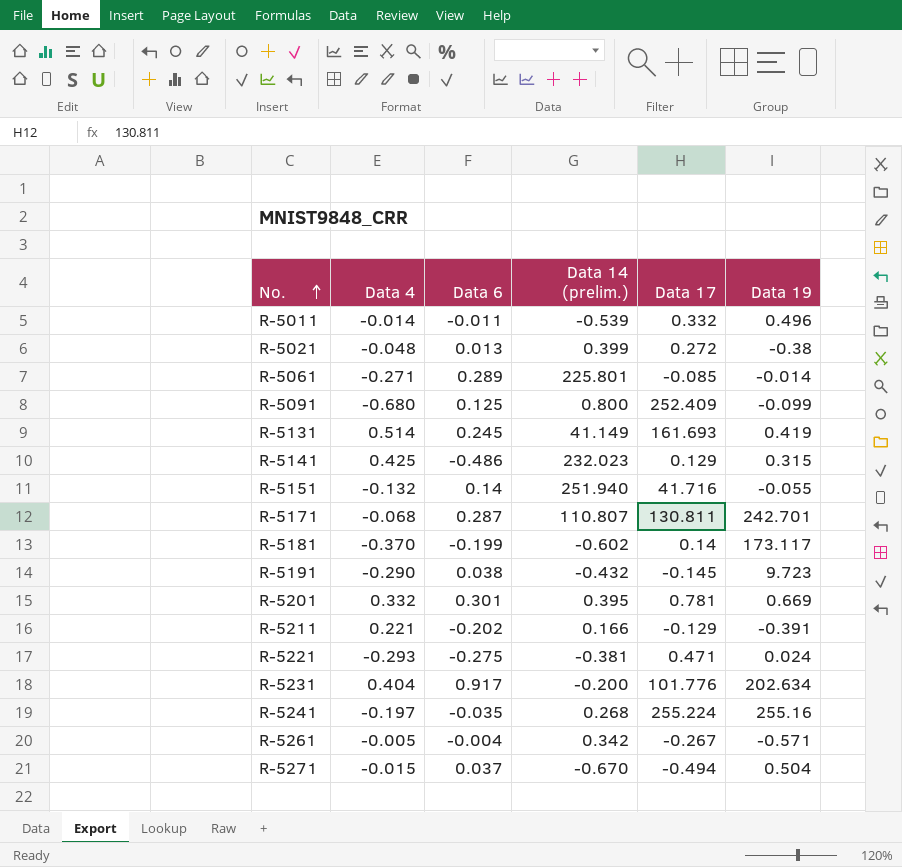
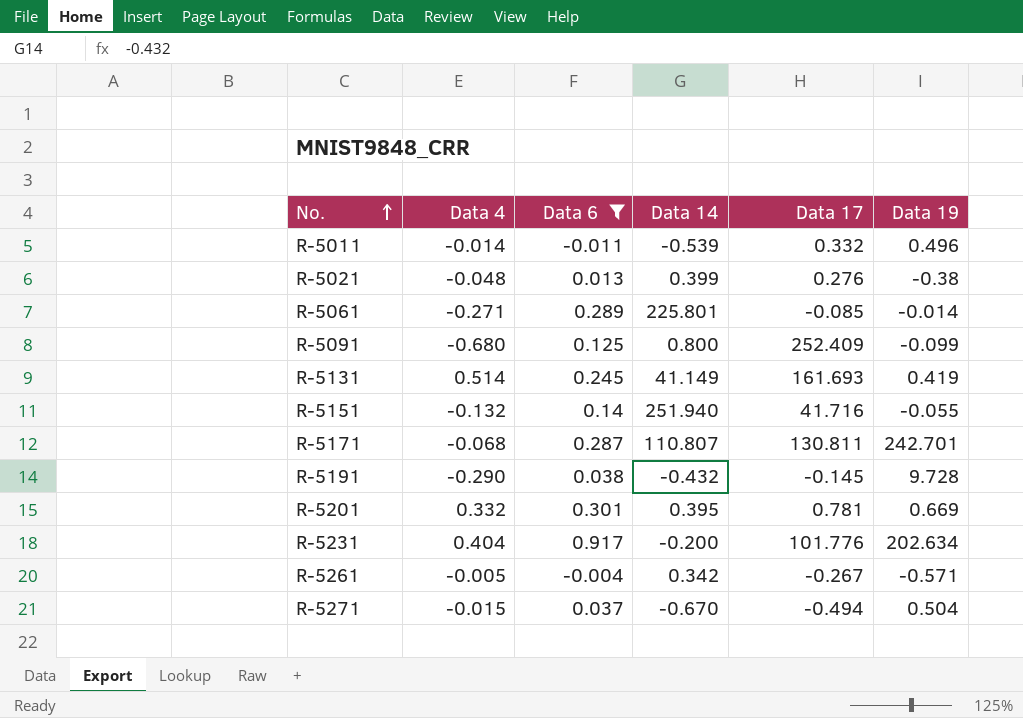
filter: none -> Data 6 >= -0.011
column name: Data 14 (prelim.) -> Data 14
R-5021 | Data 17: 0.272 -> 0.276
R-5191 | Data 19: 9.723 -> 9.728

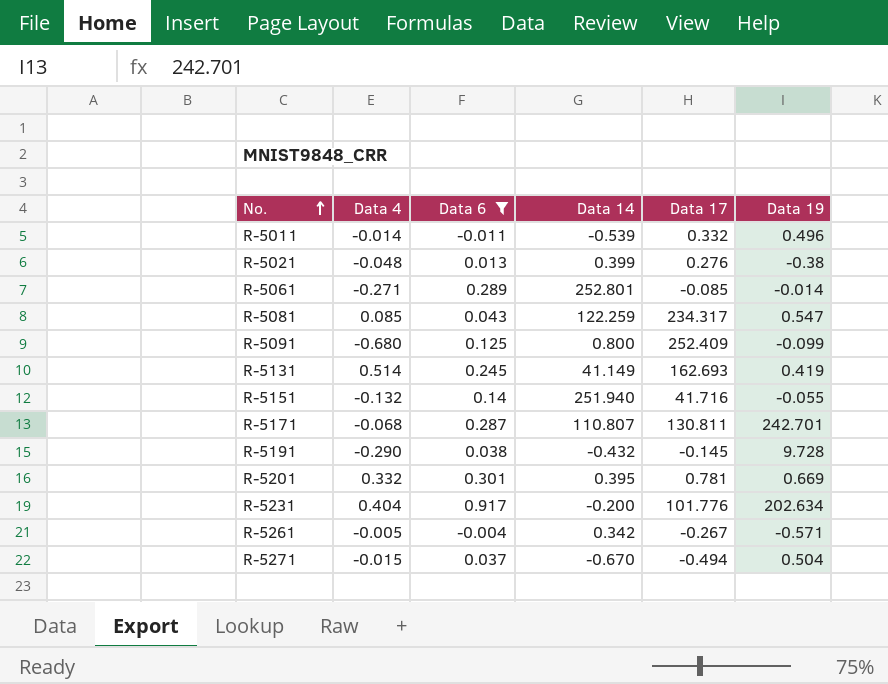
R-5061 | Data 14: 225.801 -> 252.801
row R-5081: none -> 0.085 | 0.043 | 122.259 | 234.317 | 0.547
R-5131 | Data 17: 161.693 -> 162.693

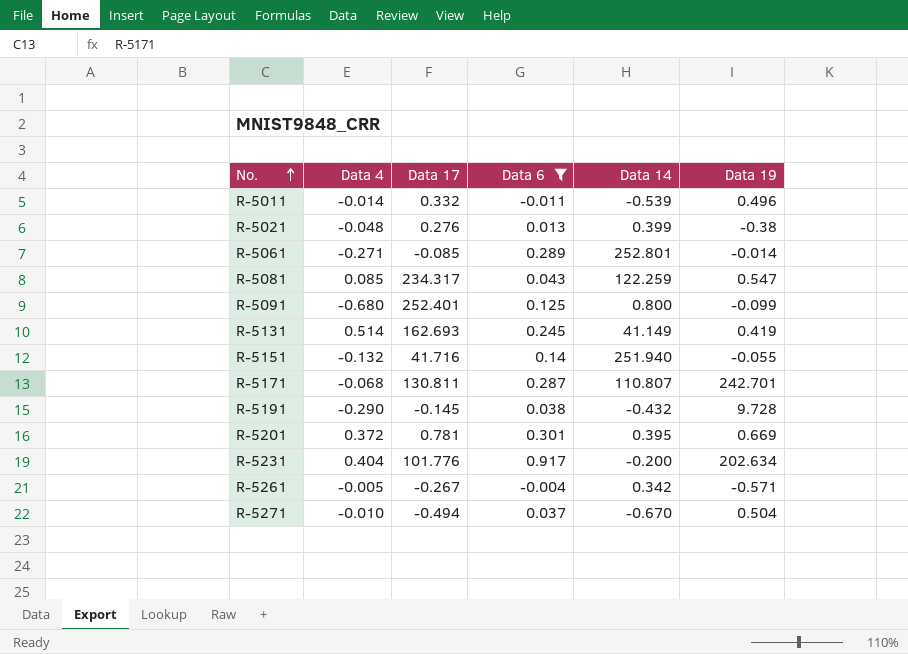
column Data 17 | position: 5 -> 3
R-5091 | Data 17: 252.409 -> 252.401
R-5201 | Data 4: 0.332 -> 0.372
R-5271 | Data 4: -0.015 -> -0.010

